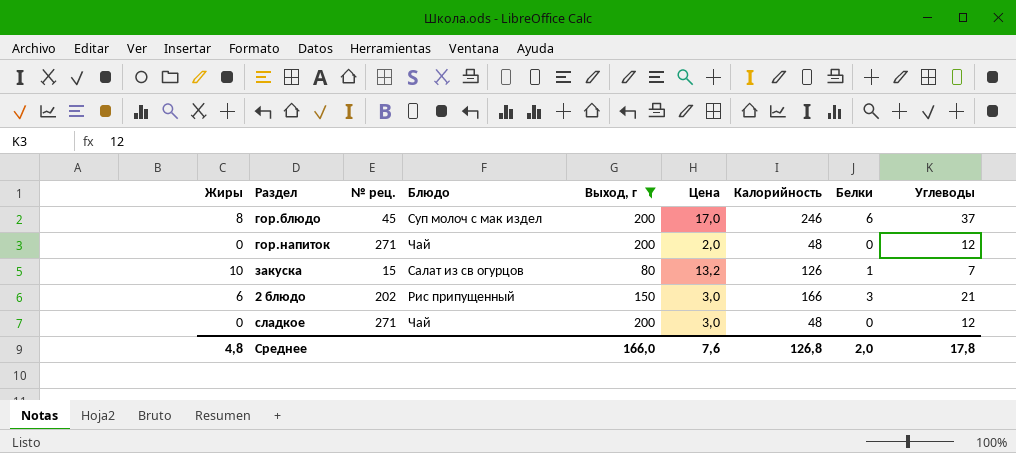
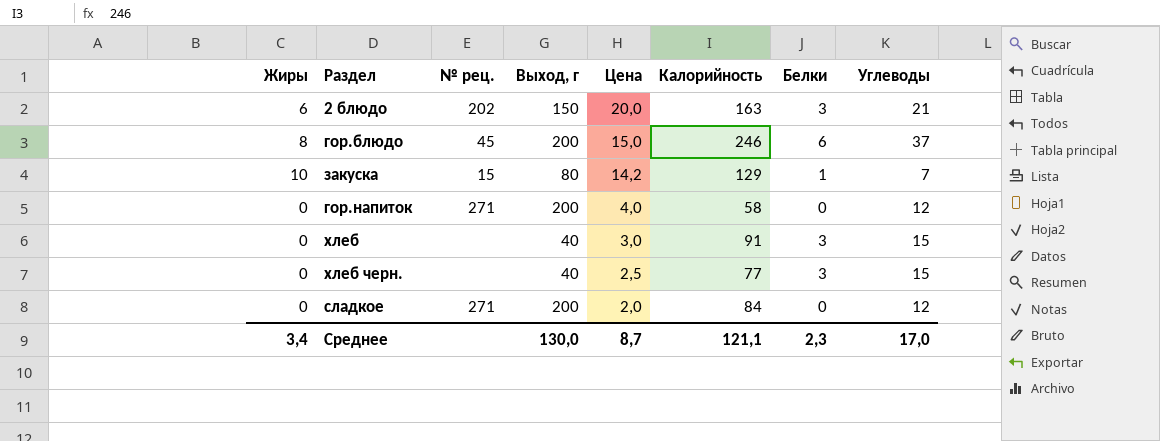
filter: Выход, г != 40 -> none
row order: none -> Цена descending
column Блюдо | position: 4 -> none
2 блюдо | Цена: 3,0 -> 20,0
2 блюдо | Калорийность: 166 -> 163
гор.блюдо | Цена: 17,0 -> 15,0
закуска | Цена: 13,2 -> 14,2
закуска | Калорийность: 126 -> 129
гор.напиток | Цена: 2,0 -> 4,0
гор.напиток | Калорийность: 48 -> 58
сладкое | Цена: 3,0 -> 2,0
сладкое | Калорийность: 48 -> 84
Среднее | Жиры: 4,8 -> 3,4
Среднее | Выход, г: 166,0 -> 130,0
Среднее | Цена: 7,6 -> 8,7
Среднее | Калорийность: 126,8 -> 121,1
Среднее | Белки: 2,0 -> 2,3
Среднее | Углеводы: 17,8 -> 17,0

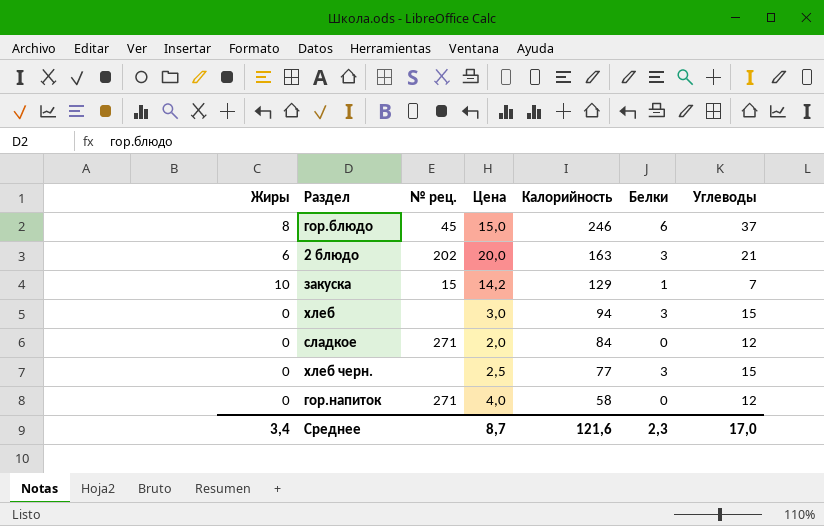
row order: Цена descending -> Калорийность descending
column Выход, г | position: 4 -> none
хлеб | Калорийность: 91 -> 94
Среднее | Калорийность: 121,1 -> 121,6

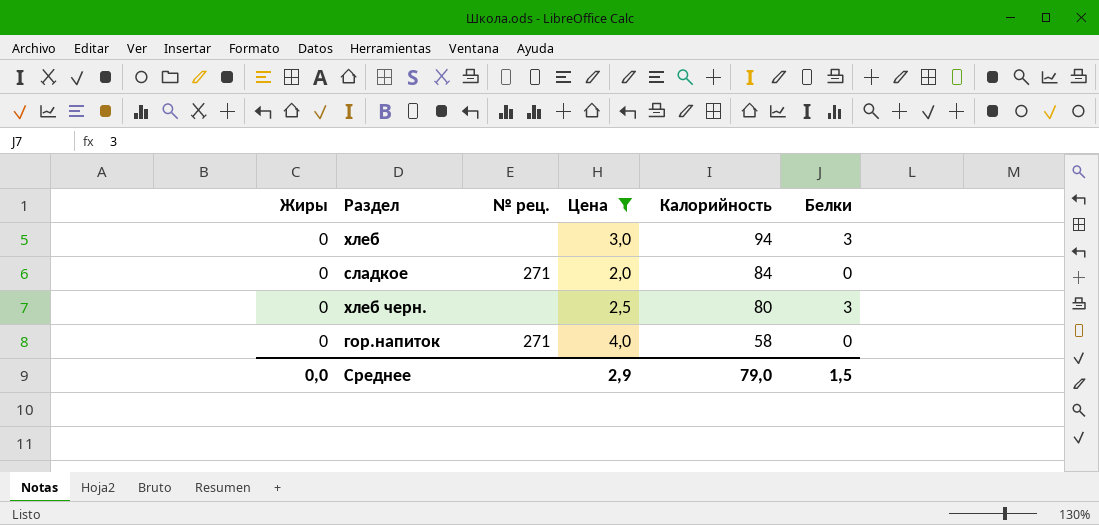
filter: none -> Цена <= 4,0
column Углеводы | position: 7 -> none
хлеб черн. | Калорийность: 77 -> 80
Среднее | Жиры: 3,4 -> 0,0
Среднее | Цена: 8,7 -> 2,9
Среднее | Калорийность: 121,6 -> 79,0
Среднее | Белки: 2,3 -> 1,5

